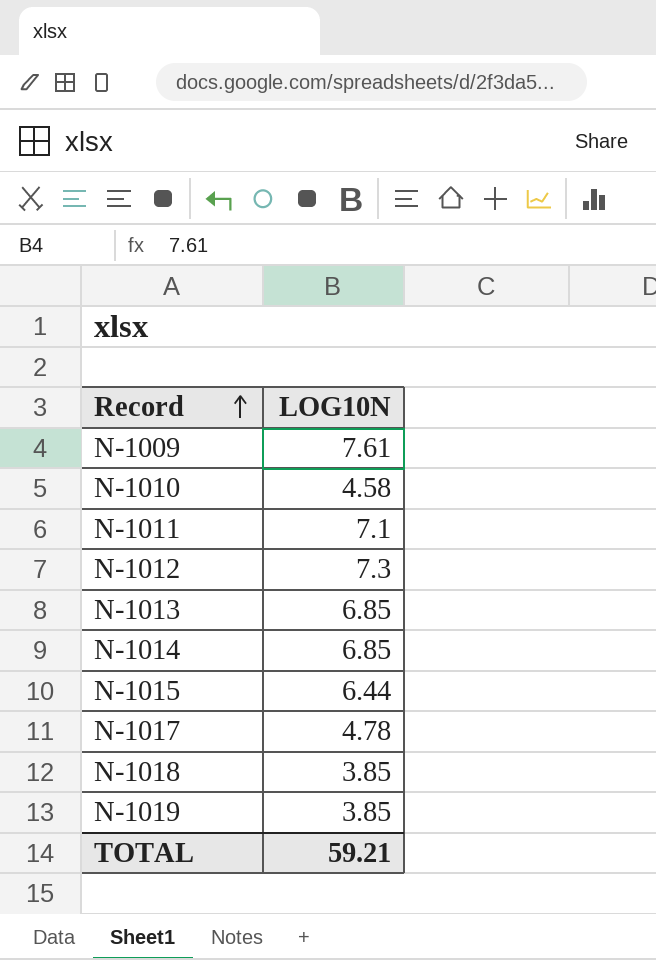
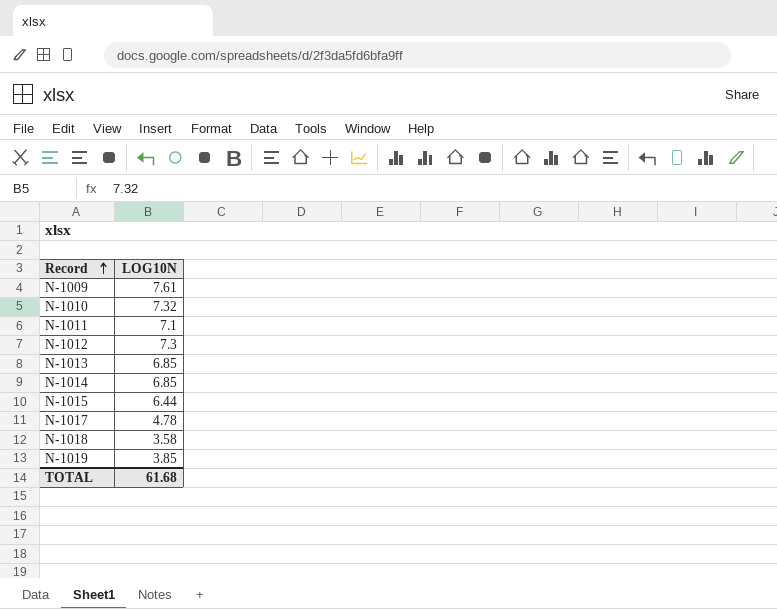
N-1010 | LOG10N: 4.58 -> 7.32
N-1018 | LOG10N: 3.85 -> 3.58
TOTAL | LOG10N: 59.21 -> 61.68

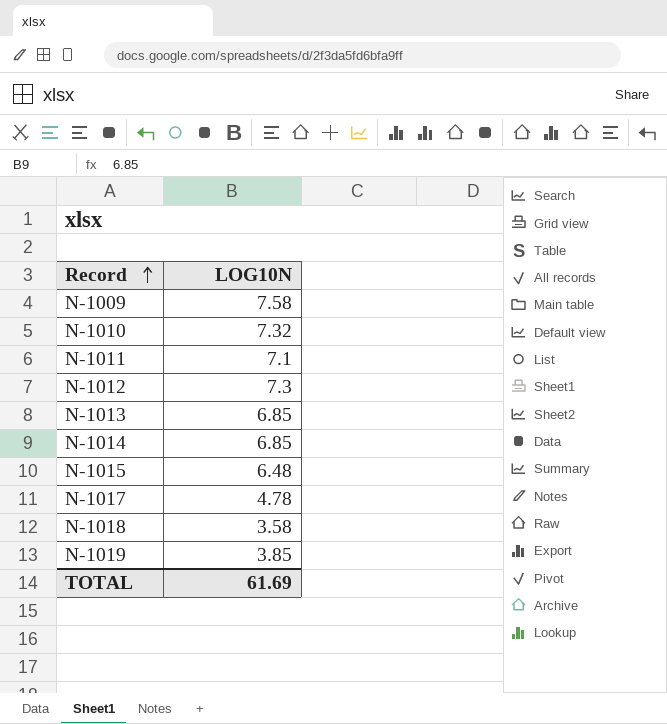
N-1009 | LOG10N: 7.61 -> 7.58
N-1015 | LOG10N: 6.44 -> 6.48
TOTAL | LOG10N: 61.68 -> 61.69

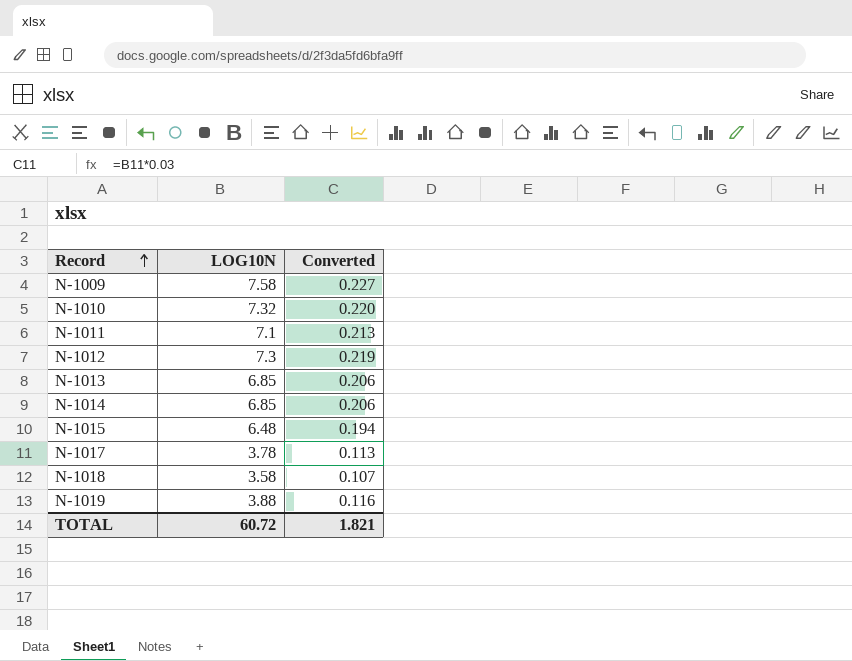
column Converted | formula: none -> [LOG10N] * 0.03
N-1017 | LOG10N: 4.78 -> 3.78
N-1019 | LOG10N: 3.85 -> 3.88
TOTAL | LOG10N: 61.69 -> 60.72

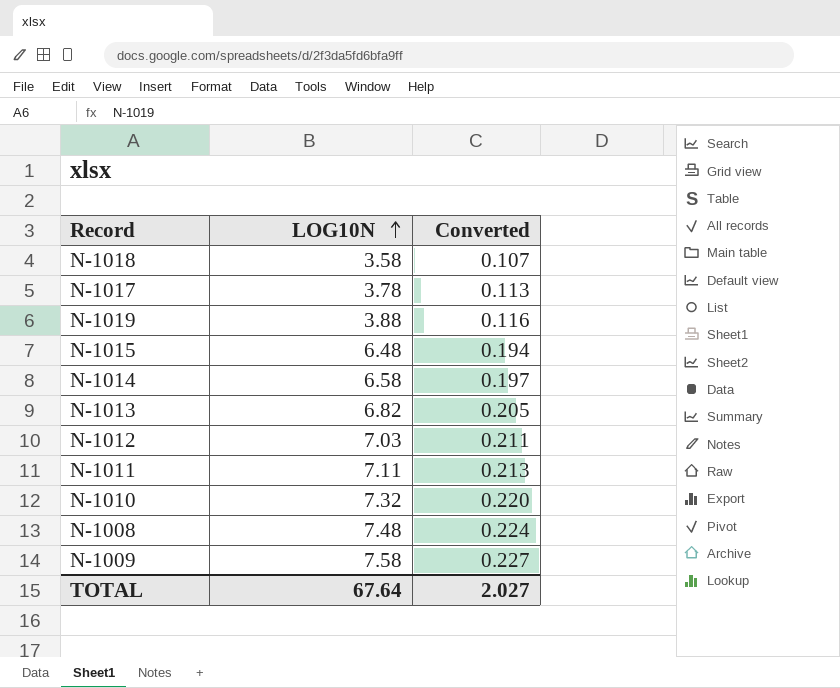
row order: Record ascending -> LOG10N ascending
N-1014 | LOG10N: 6.85 -> 6.58
N-1014 | Converted: 0.206 -> 0.197
N-1013 | LOG10N: 6.85 -> 6.82
N-1013 | Converted: 0.206 -> 0.205
N-1012 | LOG10N: 7.3 -> 7.03
N-1012 | Converted: 0.219 -> 0.211
N-1011 | LOG10N: 7.1 -> 7.11
row N-1008: none -> 7.48 | 0.224
TOTAL | LOG10N: 60.72 -> 67.64
TOTAL | Converted: 1.821 -> 2.027

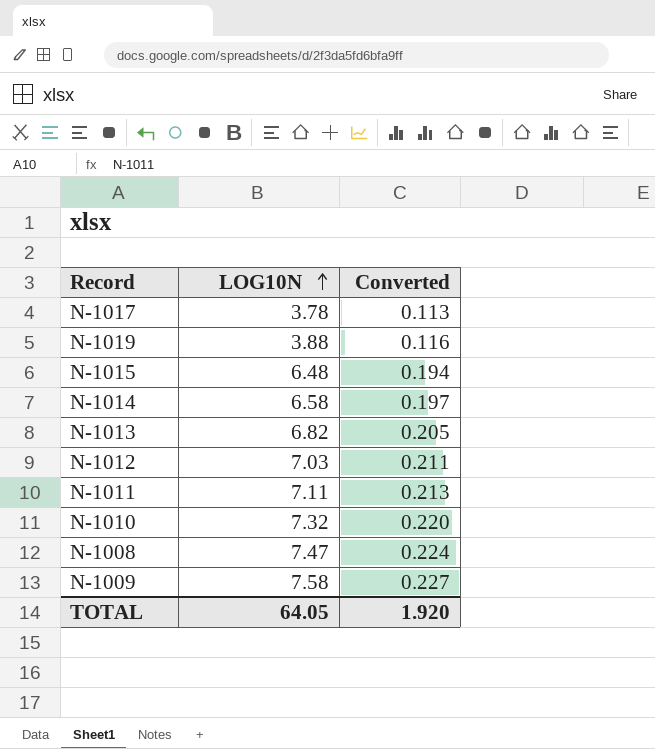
row N-1018: 3.58 | 0.107 -> none
N-1008 | LOG10N: 7.48 -> 7.47
TOTAL | LOG10N: 67.64 -> 64.05
TOTAL | Converted: 2.027 -> 1.920

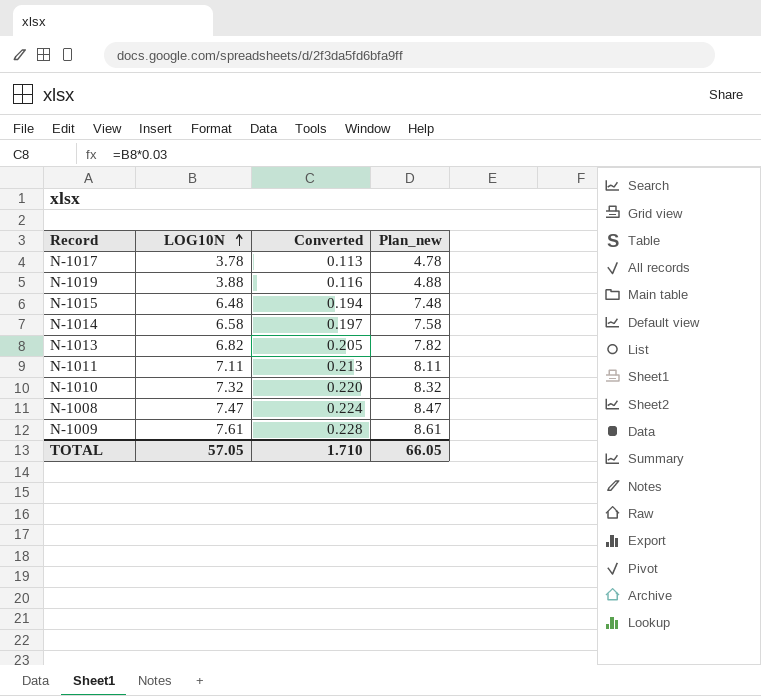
column Plan_new | formula: none -> [LOG10N] + 1
row N-1012: 7.03 | 0.211 -> none
N-1009 | LOG10N: 7.58 -> 7.61
N-1009 | Converted: 0.227 -> 0.228
TOTAL | LOG10N: 64.05 -> 57.05
TOTAL | Converted: 1.920 -> 1.710

